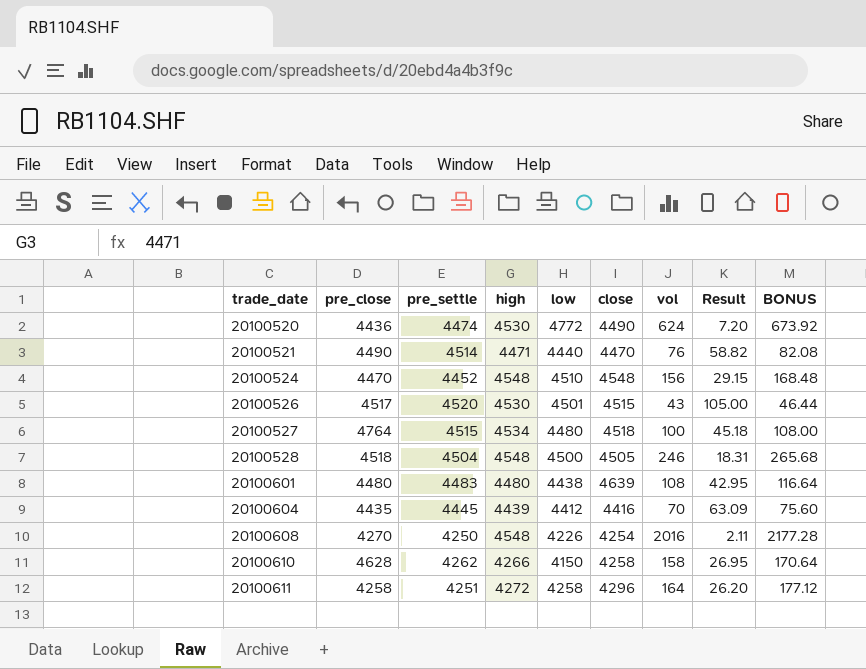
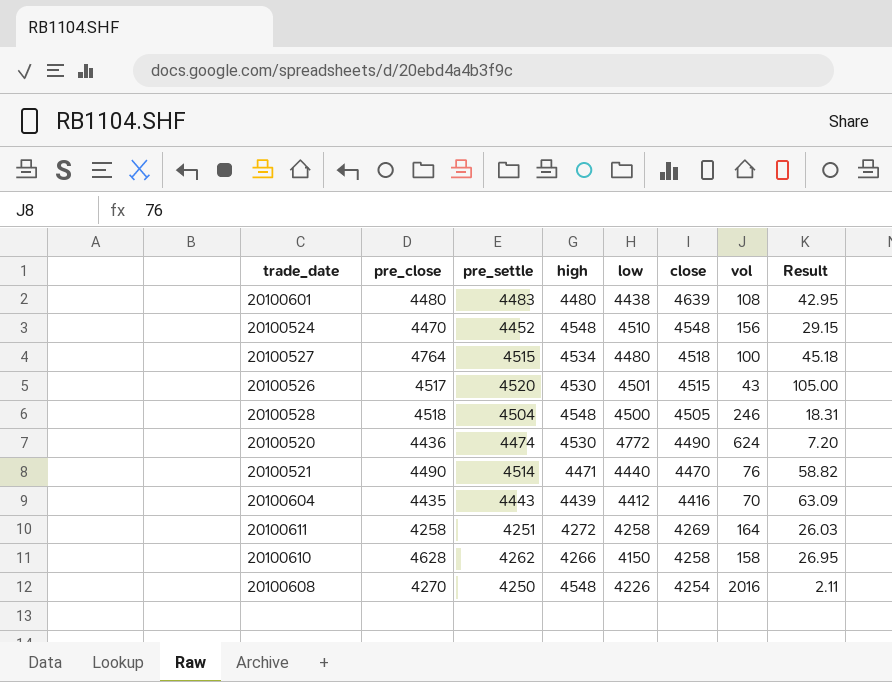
row order: trade_date ascending -> close descending
column BONUS | formula: [vol] * 1.08 -> none
20100604 | pre_settle: 4445 -> 4443
20100611 | close: 4296 -> 4269
20100611 | Result: 26.20 -> 26.03

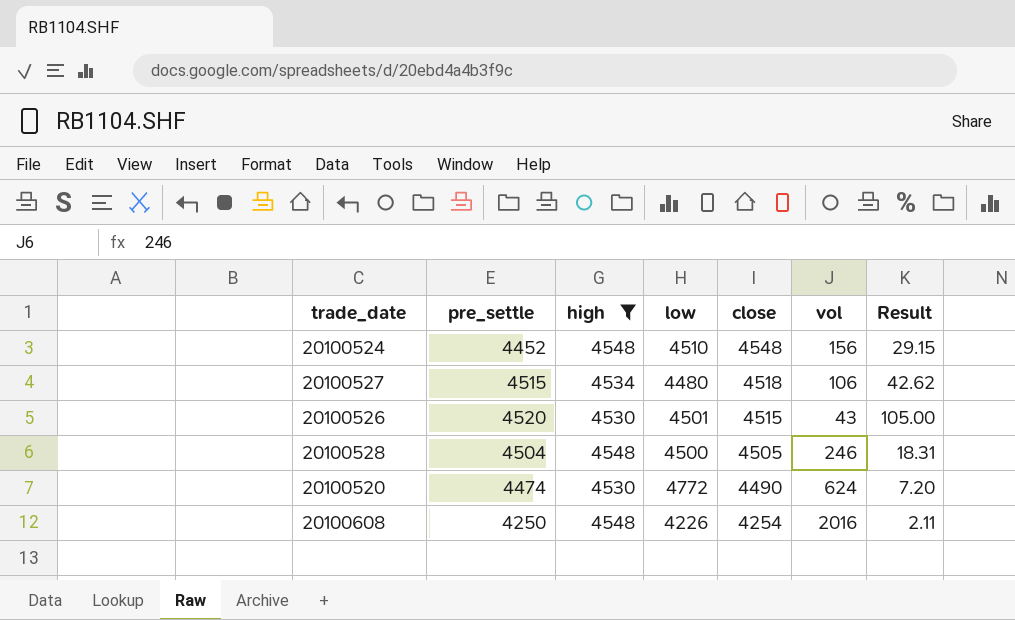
filter: none -> high >= 4530
column pre_close | position: 2 -> none
20100527 | vol: 100 -> 106
20100527 | Result: 45.18 -> 42.62

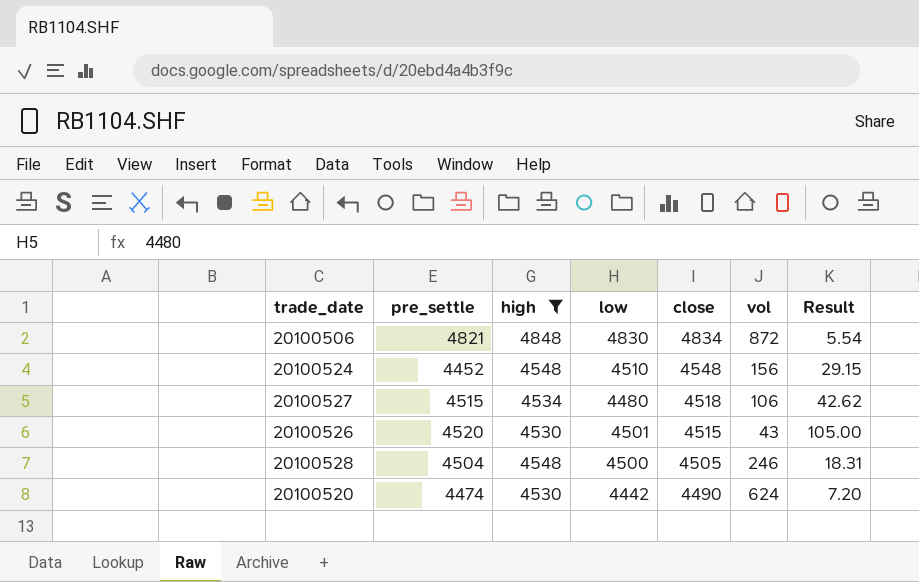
row 20100608: 4250 | 4548 | 4226 | 4254 | 2016 | 2.11 -> none
row 20100506: none -> 4821 | 4848 | 4830 | 4834 | 872 | 5.54
20100520 | low: 4772 -> 4442

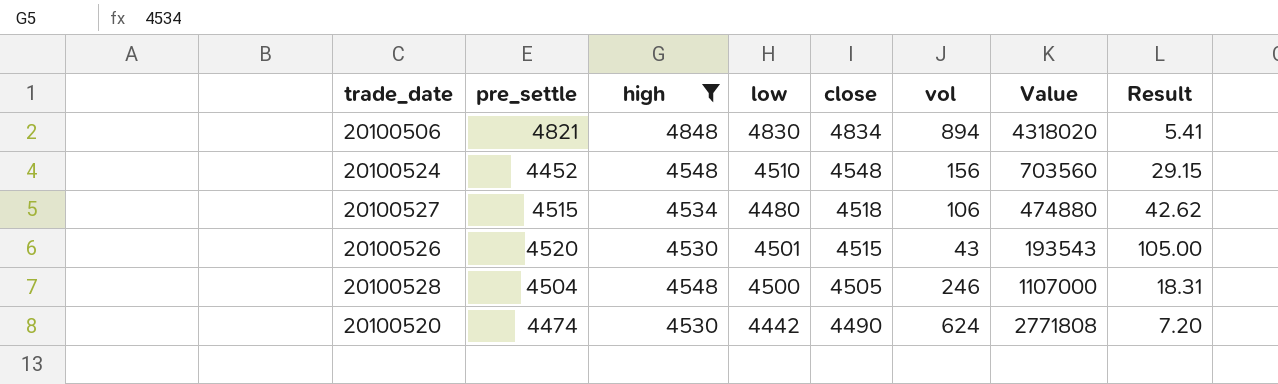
column Value | formula: none -> [low] * [vol]
20100506 | vol: 872 -> 894
20100506 | Result: 5.54 -> 5.41

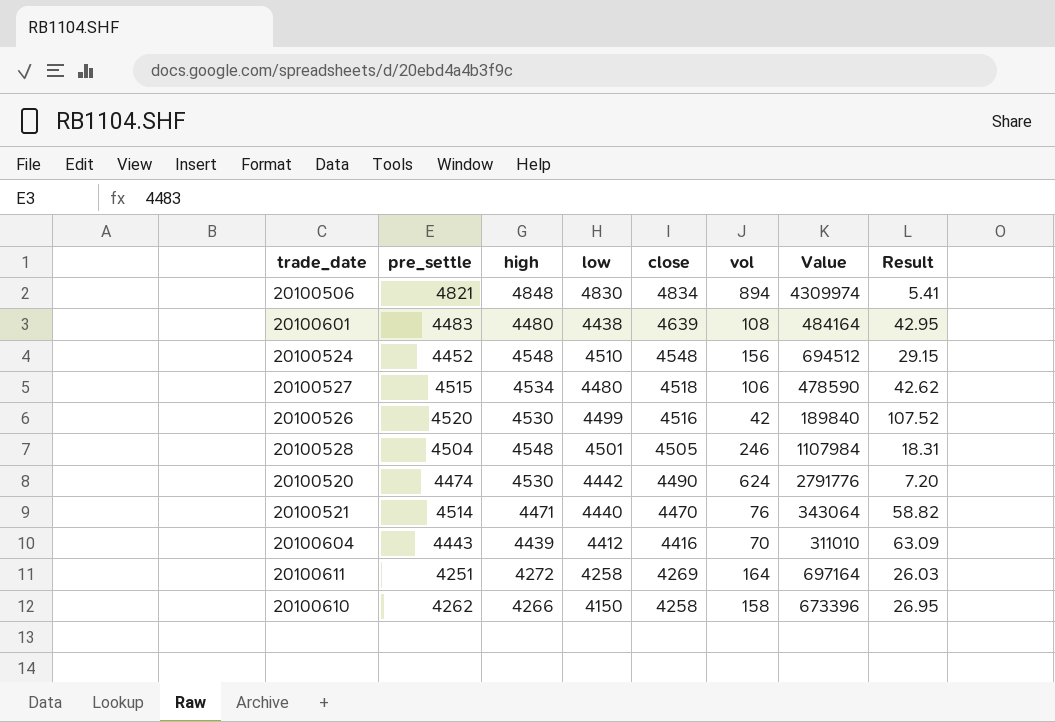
filter: high >= 4530 -> none
column Value | formula: [low] * [vol] -> [pre_settle] * [vol]
20100526 | low: 4501 -> 4499
20100526 | close: 4515 -> 4516
20100526 | vol: 43 -> 42
20100526 | Result: 105.00 -> 107.52
20100528 | low: 4500 -> 4501

